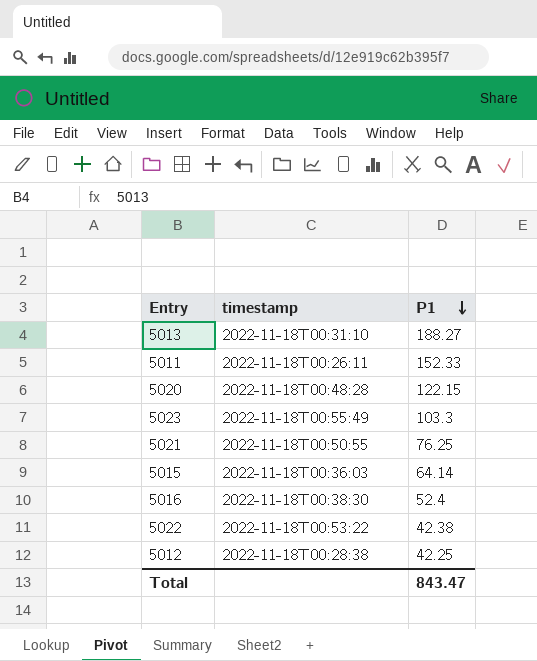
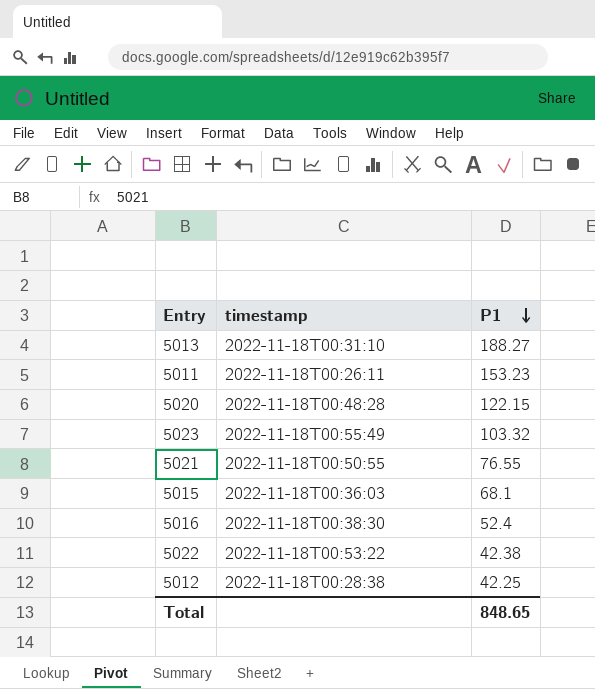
5011 | P1: 152.33 -> 153.23
5023 | P1: 103.3 -> 103.32
5021 | P1: 76.25 -> 76.55
5015 | P1: 64.14 -> 68.1
Total | P1: 843.47 -> 848.65

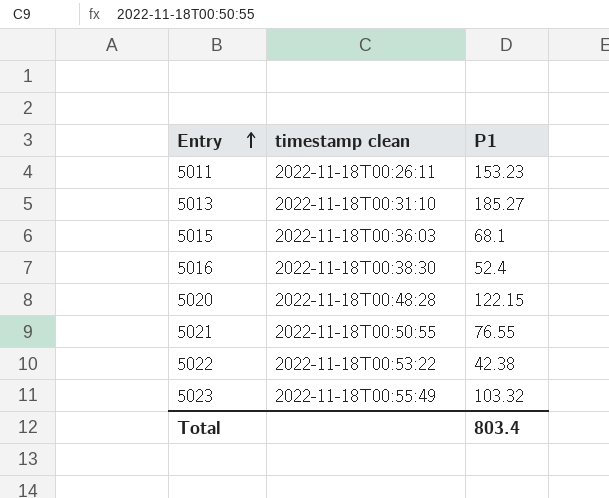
row order: P1 descending -> Entry ascending
column name: timestamp -> timestamp clean
row 5012: 2022-11-18T00:28:38 | 42.25 -> none
5013 | P1: 188.27 -> 185.27
Total | P1: 848.65 -> 803.4

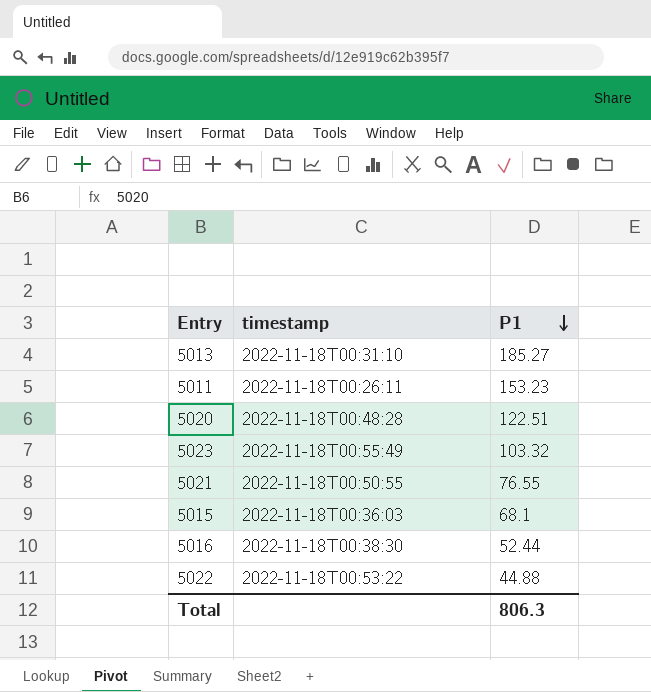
row order: Entry ascending -> P1 descending
column name: timestamp clean -> timestamp
5020 | P1: 122.15 -> 122.51
5016 | P1: 52.4 -> 52.44
5022 | P1: 42.38 -> 44.88
Total | P1: 803.4 -> 806.3

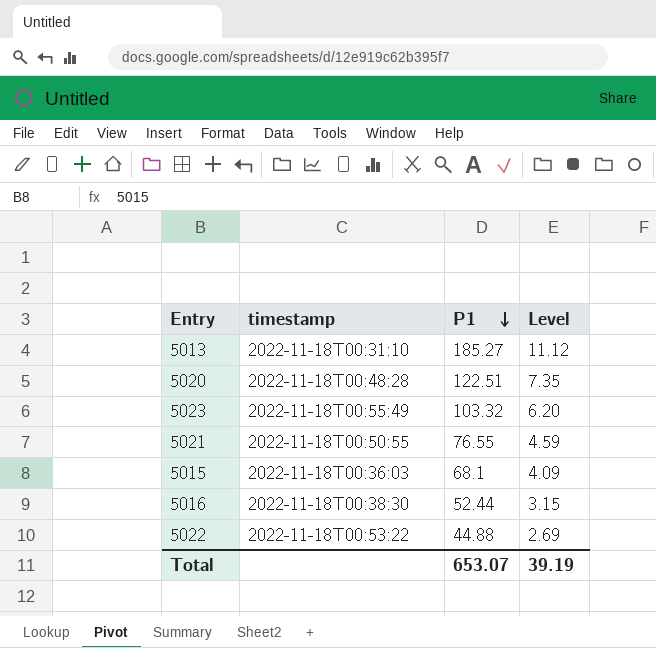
column Level | formula: none -> [P1] * 0.06
row 5011: 2022-11-18T00:26:11 | 153.23 -> none
Total | P1: 806.3 -> 653.07

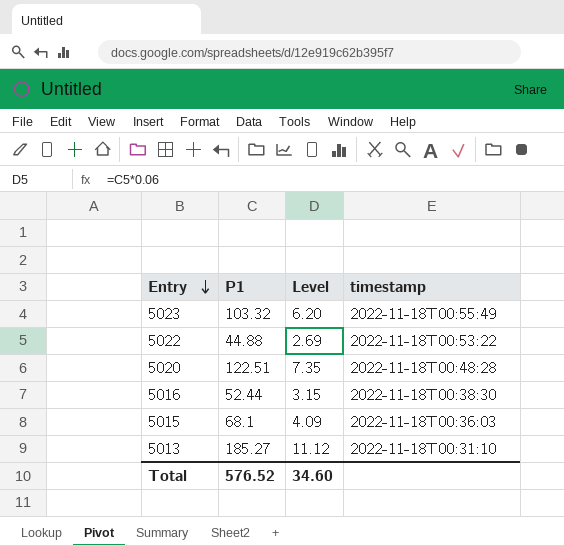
row order: P1 descending -> Entry descending
column timestamp | position: 2 -> 4
row 5021: 2022-11-18T00:50:55 | 76.55 | 4.59 -> none
Total | P1: 653.07 -> 576.52
Total | Level: 39.19 -> 34.60

